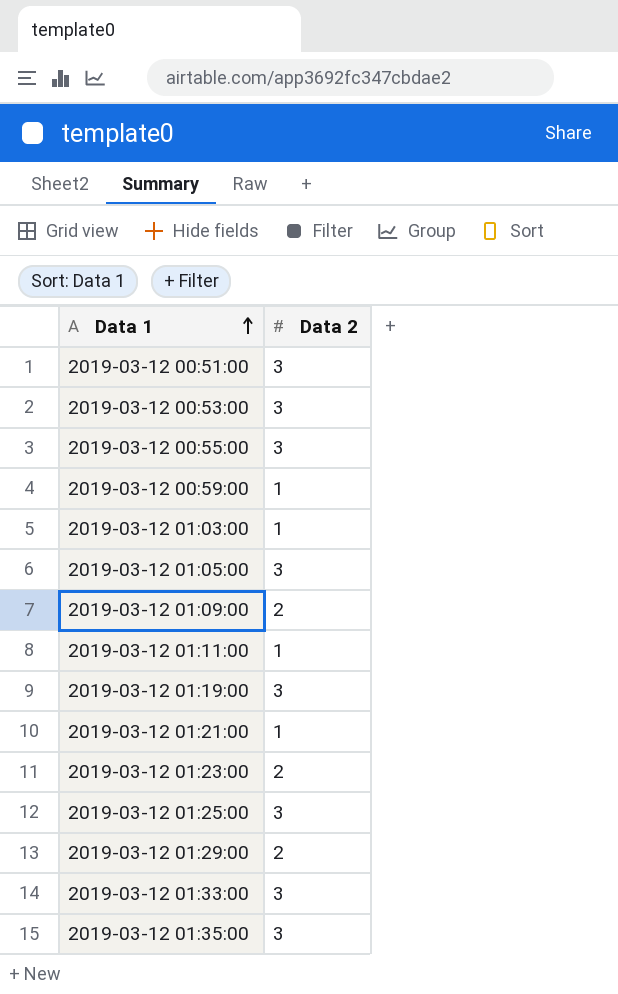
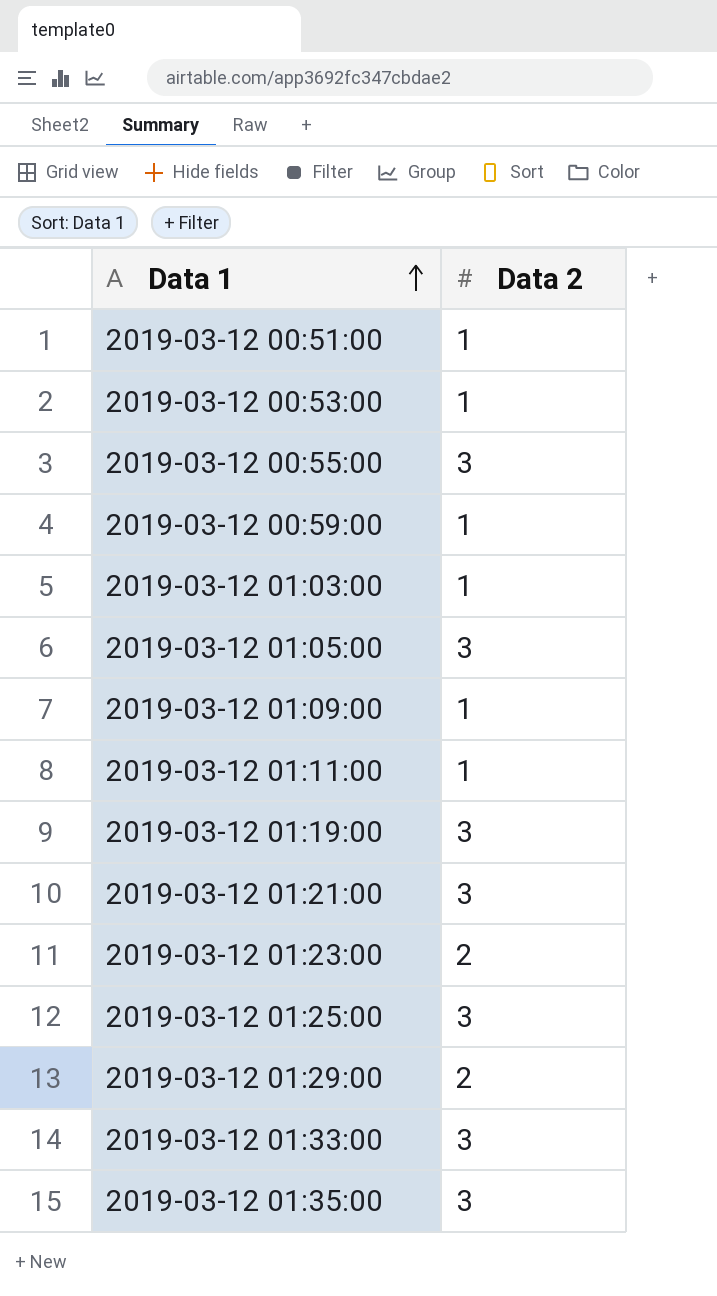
2019-03-12 00:51:00 | Data 2: 3 -> 1
2019-03-12 00:53:00 | Data 2: 3 -> 1
2019-03-12 01:09:00 | Data 2: 2 -> 1
2019-03-12 01:21:00 | Data 2: 1 -> 3

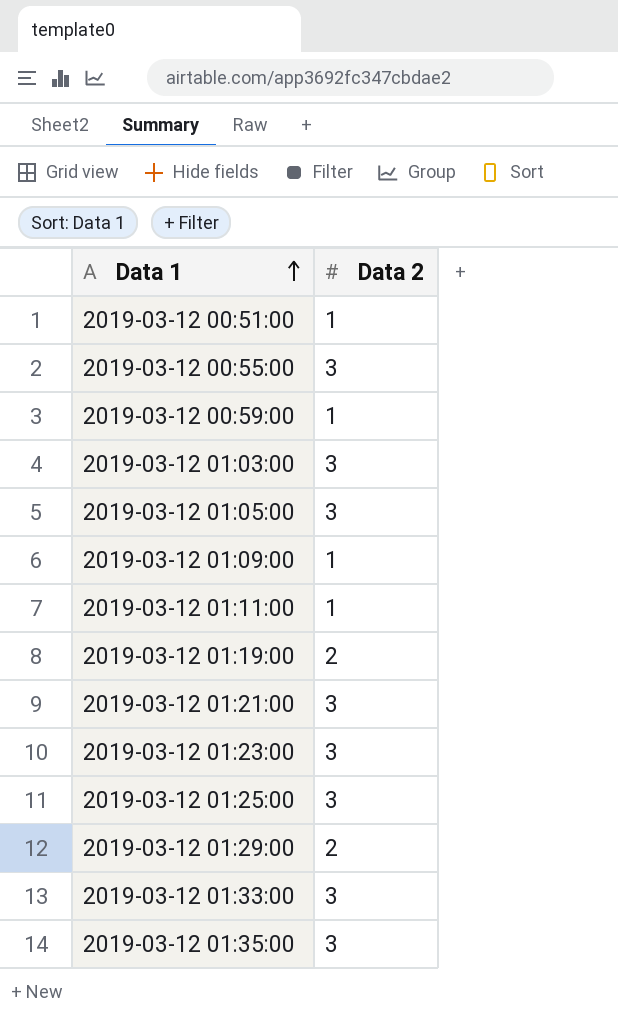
row 2019-03-12 00:53:00: 1 -> none
2019-03-12 01:03:00 | Data 2: 1 -> 3
2019-03-12 01:19:00 | Data 2: 3 -> 2
2019-03-12 01:23:00 | Data 2: 2 -> 3

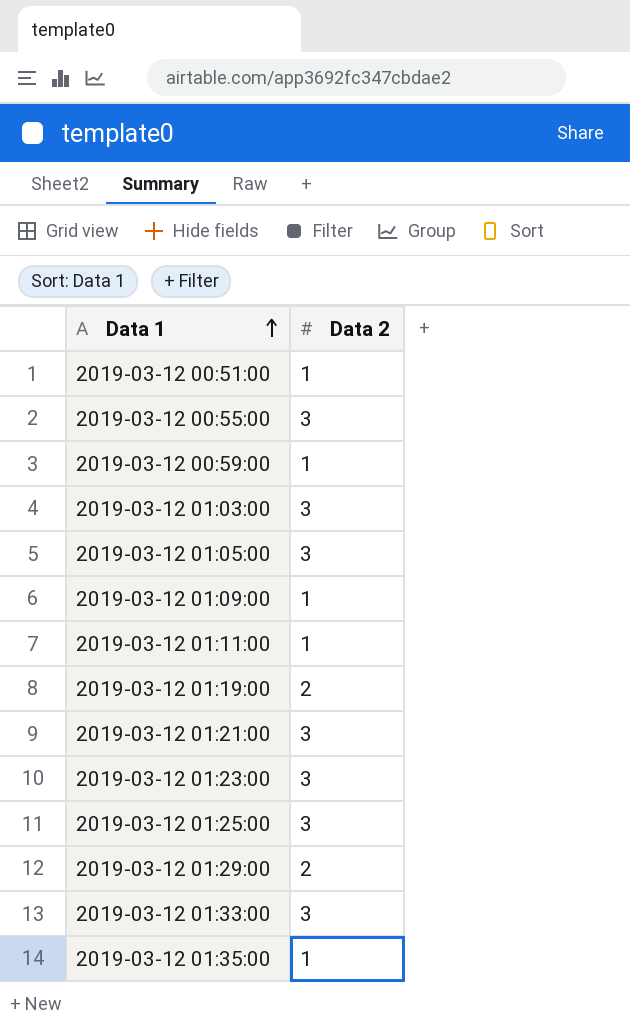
2019-03-12 01:35:00 | Data 2: 3 -> 1

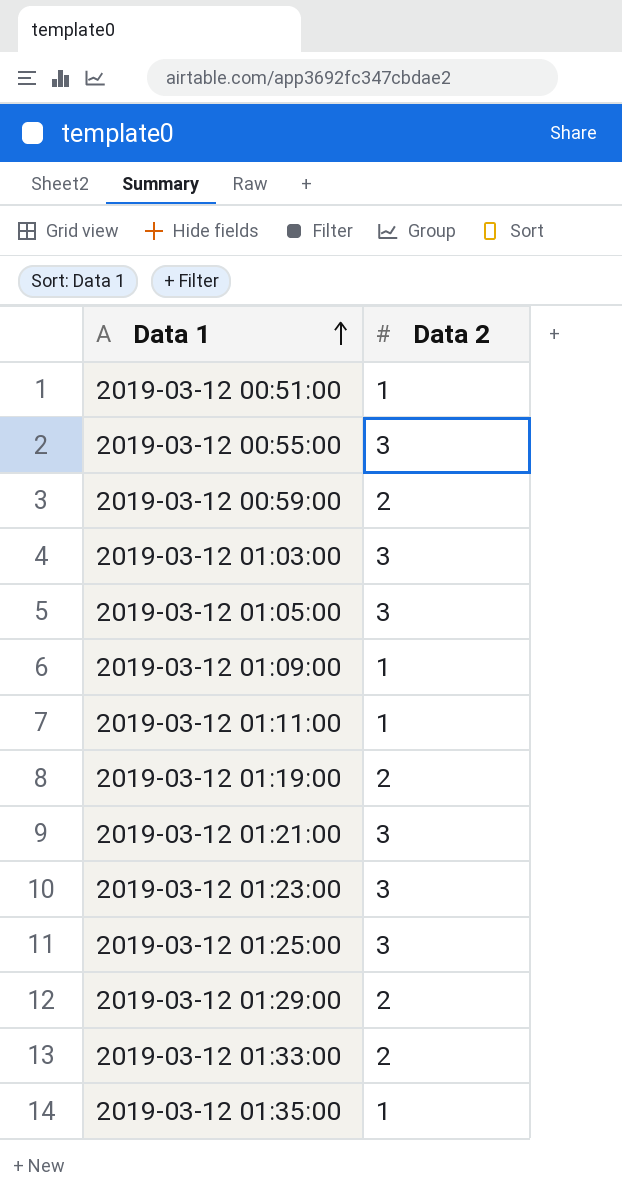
2019-03-12 00:59:00 | Data 2: 1 -> 2
2019-03-12 01:33:00 | Data 2: 3 -> 2

